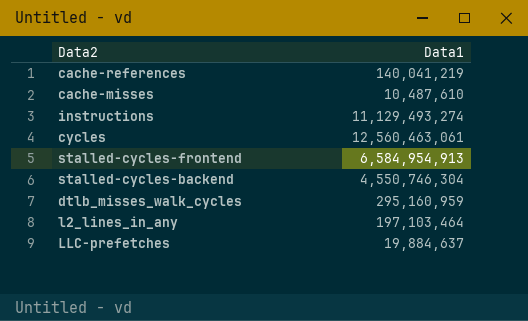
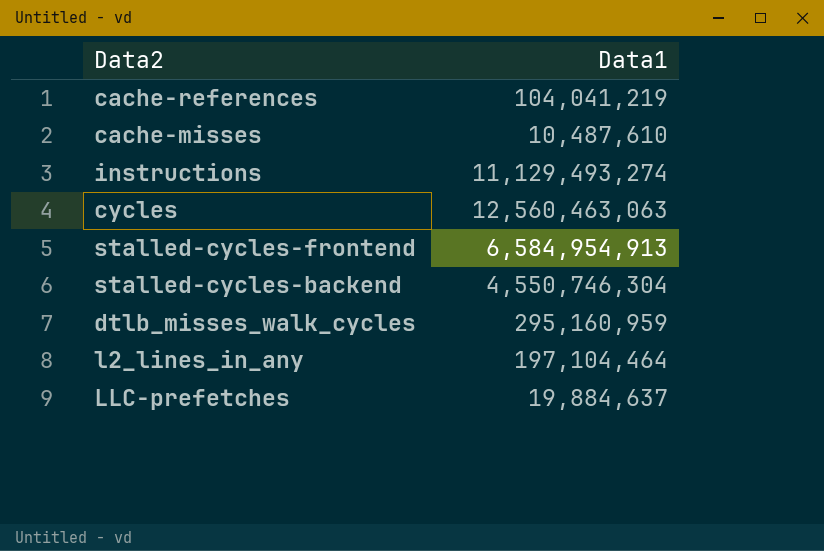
cache-references | Data1: 140,041,219 -> 104,041,219
cycles | Data1: 12,560,463,061 -> 12,560,463,063
l2_lines_in_any | Data1: 197,103,464 -> 197,104,464

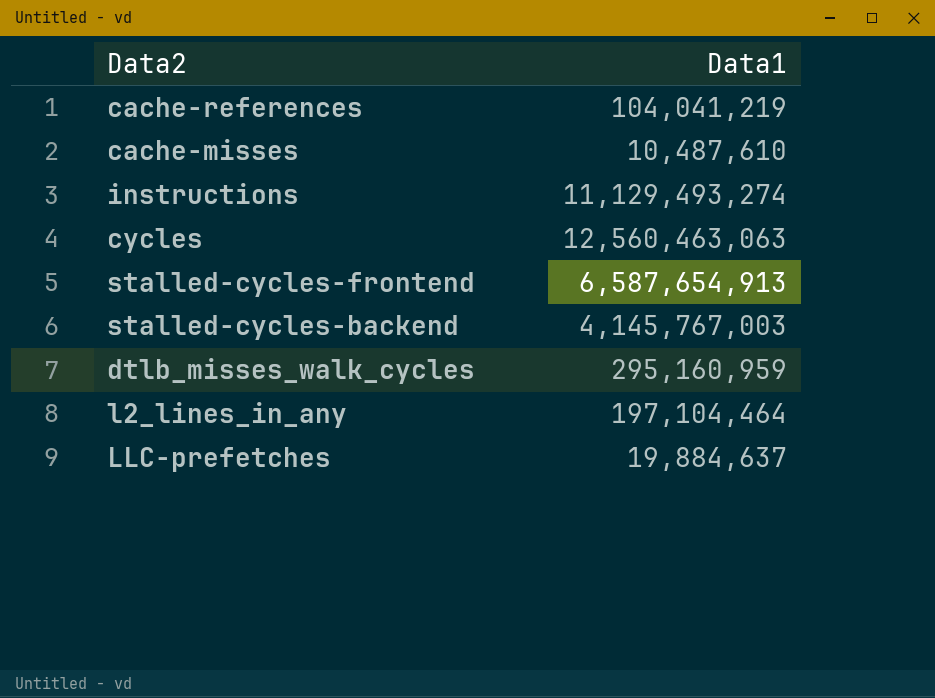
stalled-cycles-frontend | Data1: 6,584,954,913 -> 6,587,654,913
stalled-cycles-backend | Data1: 4,550,746,304 -> 4,145,767,003

